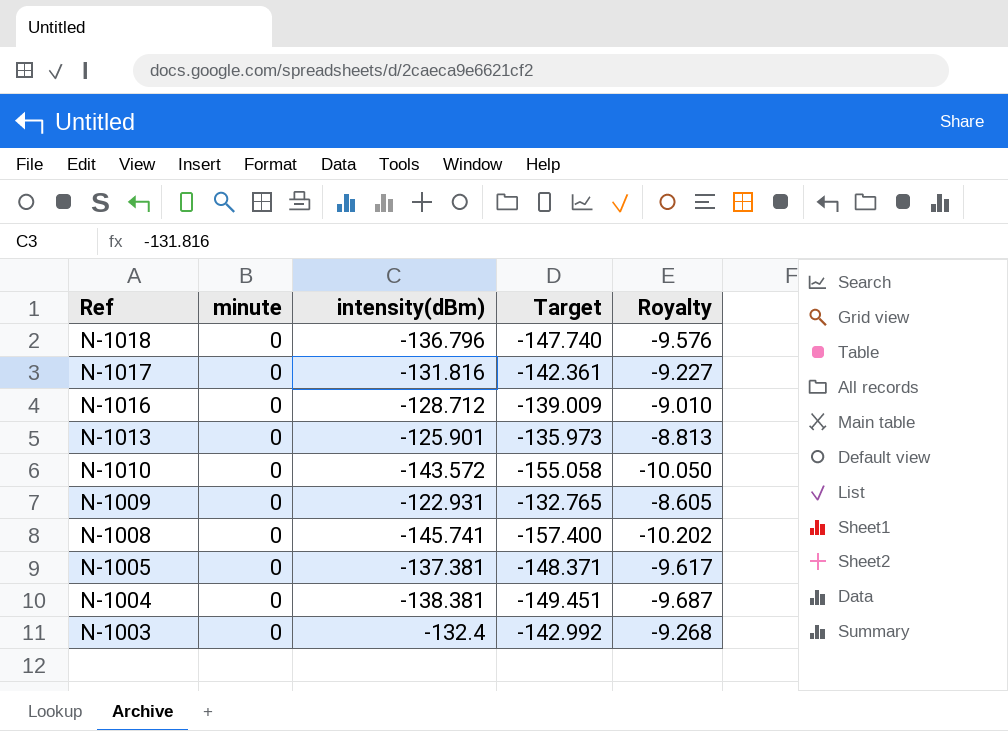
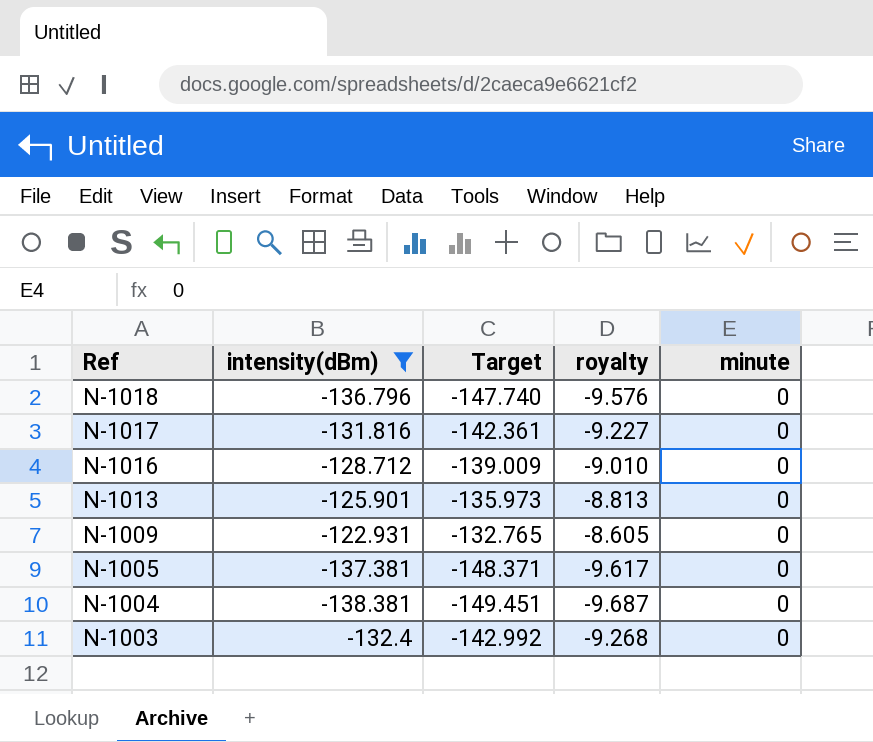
filter: none -> intensity(dBm) >= -138.381
column name: Royalty -> royalty
column minute | position: 2 -> 5

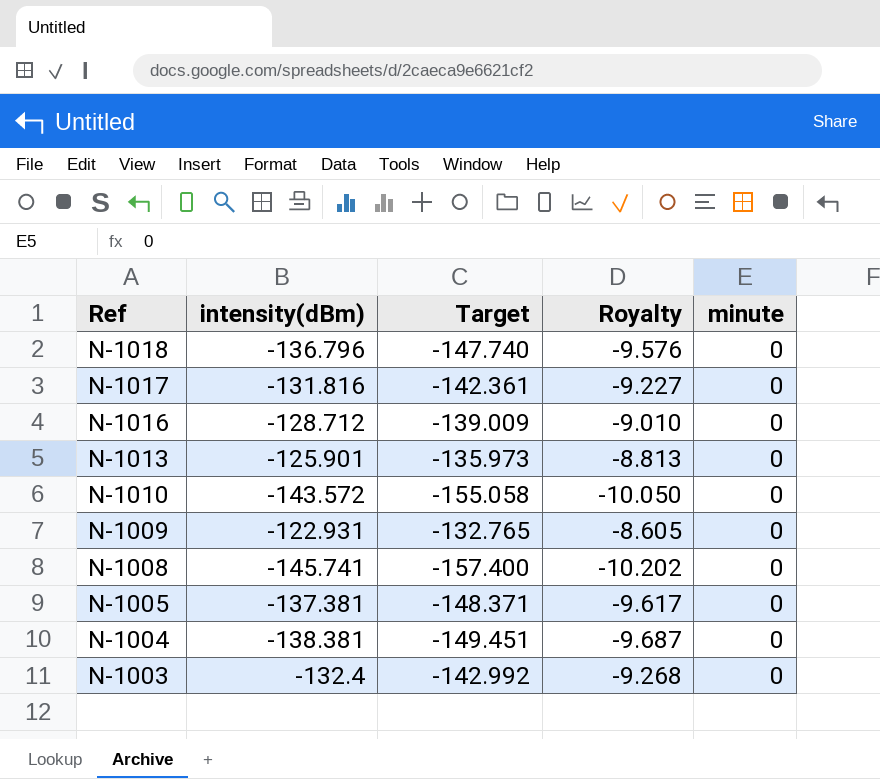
filter: intensity(dBm) >= -138.381 -> none
column name: royalty -> Royalty

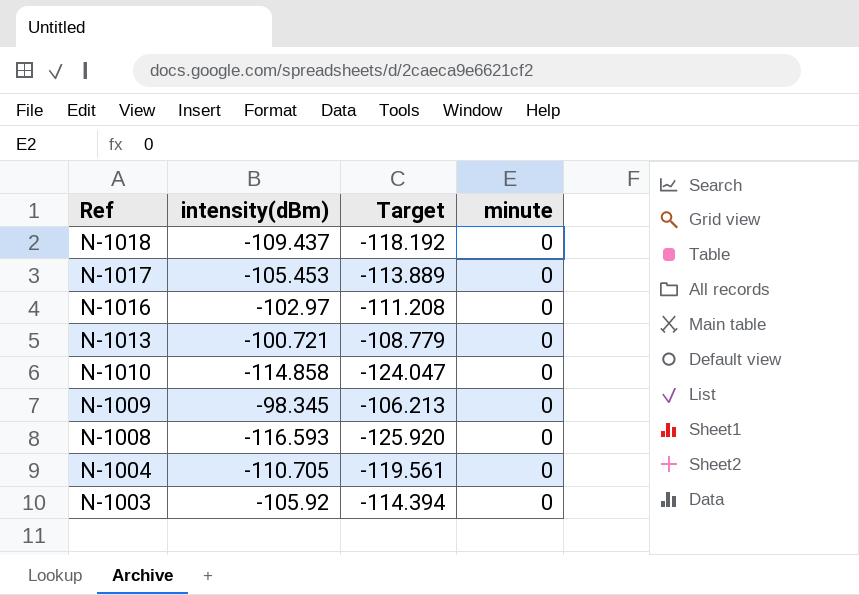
column Royalty | formula: [intensity(dBm)] * 0.07 -> none
row N-1005: -137.381 | -148.371 | -9.617 | 0 -> none
N-1018 | intensity(dBm): -136.796 -> -109.437
N-1018 | Target: -147.740 -> -118.192
N-1017 | intensity(dBm): -131.816 -> -105.453
N-1017 | Target: -142.361 -> -113.889
N-1016 | intensity(dBm): -128.712 -> -102.97
N-1016 | Target: -139.009 -> -111.208
N-1013 | intensity(dBm): -125.901 -> -100.721
N-1013 | Target: -135.973 -> -108.779
N-1010 | intensity(dBm): -143.572 -> -114.858
N-1010 | Target: -155.058 -> -124.047
N-1009 | intensity(dBm): -122.931 -> -98.345
N-1009 | Target: -132.765 -> -106.213
N-1008 | intensity(dBm): -145.741 -> -116.593
N-1008 | Target: -157.400 -> -125.920
N-1004 | intensity(dBm): -138.381 -> -110.705
N-1004 | Target: -149.451 -> -119.561
N-1003 | intensity(dBm): -132.4 -> -105.92
N-1003 | Target: -142.992 -> -114.394

